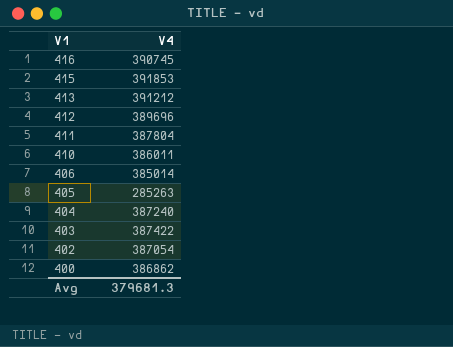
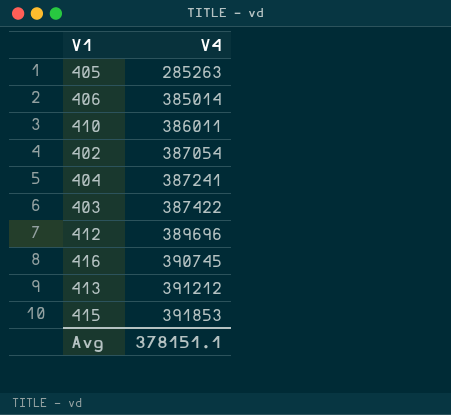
row order: V1 descending -> V4 ascending
row 411: 387804 -> none
row 400: 386862 -> none
404 | V4: 387240 -> 387241
Avg | V4: 379681.3 -> 378151.1

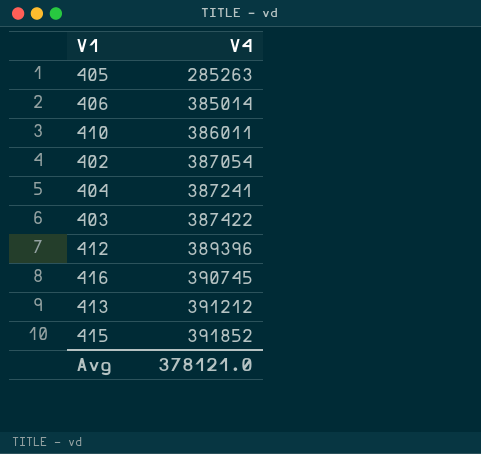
412 | V4: 389696 -> 389396
415 | V4: 391853 -> 391852
Avg | V4: 378151.1 -> 378121.0

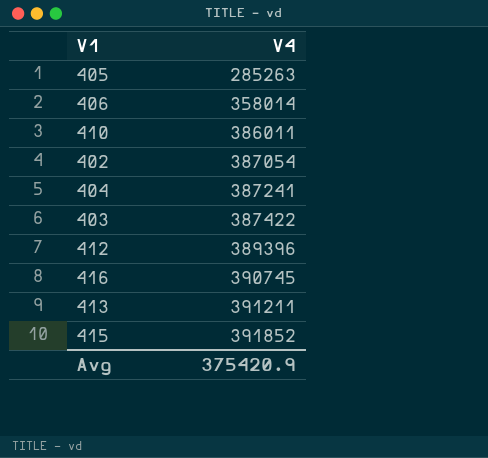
406 | V4: 385014 -> 358014
413 | V4: 391212 -> 391211
Avg | V4: 378121.0 -> 375420.9

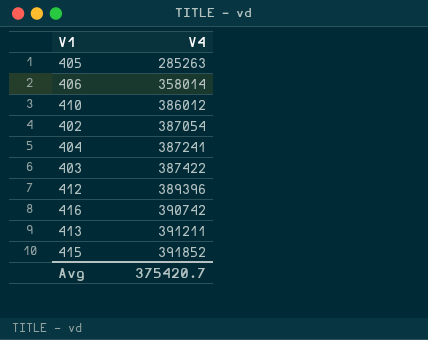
410 | V4: 386011 -> 386012
416 | V4: 390745 -> 390742
Avg | V4: 375420.9 -> 375420.7

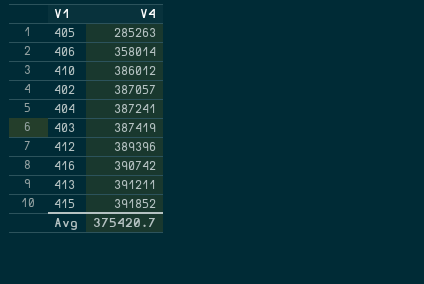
402 | V4: 387054 -> 387057
403 | V4: 387422 -> 387419

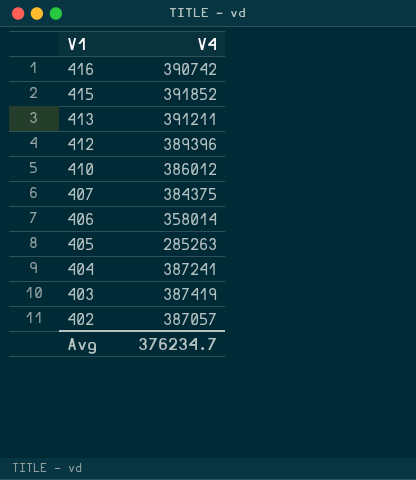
row order: V4 ascending -> V1 descending
row 407: none -> 384375
Avg | V4: 375420.7 -> 376234.7

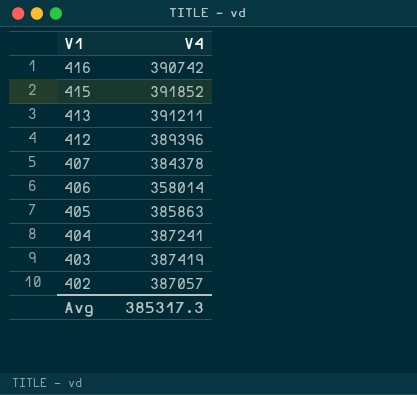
row 410: 386012 -> none
407 | V4: 384375 -> 384378
405 | V4: 285263 -> 385863
Avg | V4: 376234.7 -> 385317.3

